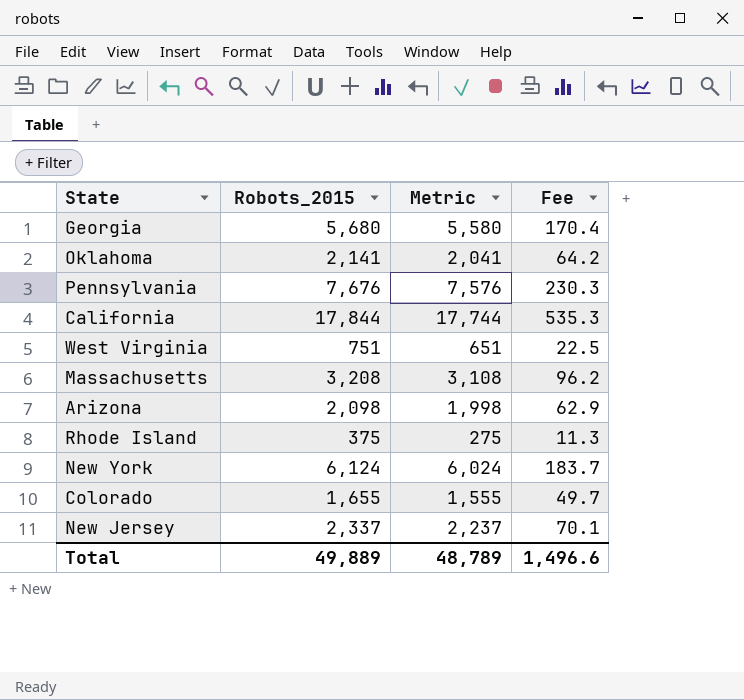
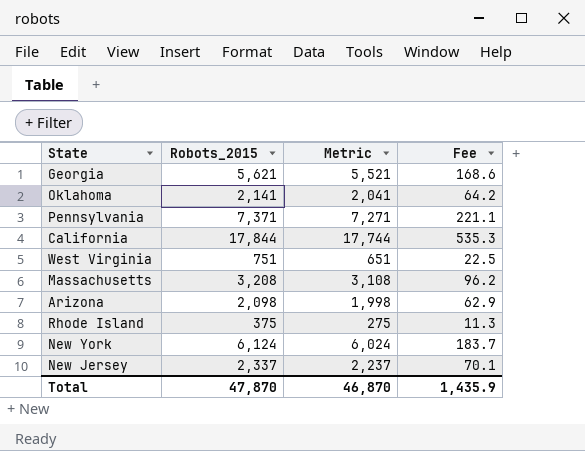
row Colorado: 1,655 | 1,555 | 49.7 -> none
Georgia | Robots_2015: 5,680 -> 5,621
Georgia | Metric: 5,580 -> 5,521
Georgia | Fee: 170.4 -> 168.6
Pennsylvania | Robots_2015: 7,676 -> 7,371
Pennsylvania | Metric: 7,576 -> 7,271
Pennsylvania | Fee: 230.3 -> 221.1
Total | Robots_2015: 49,889 -> 47,870
Total | Metric: 48,789 -> 46,870
Total | Fee: 1,496.6 -> 1,435.9

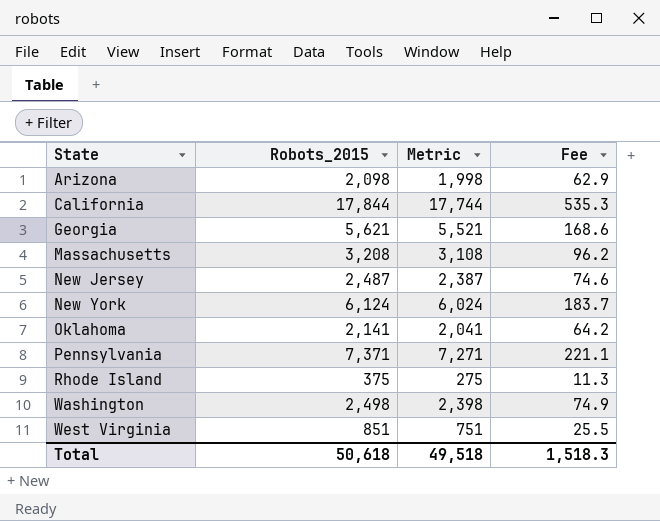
row order: none -> State ascending
New Jersey | Robots_2015: 2,337 -> 2,487
New Jersey | Metric: 2,237 -> 2,387
New Jersey | Fee: 70.1 -> 74.6
row Washington: none -> 2,498 | 2,398 | 74.9
West Virginia | Robots_2015: 751 -> 851
West Virginia | Metric: 651 -> 751
West Virginia | Fee: 22.5 -> 25.5
Total | Robots_2015: 47,870 -> 50,618
Total | Metric: 46,870 -> 49,518
Total | Fee: 1,435.9 -> 1,518.3

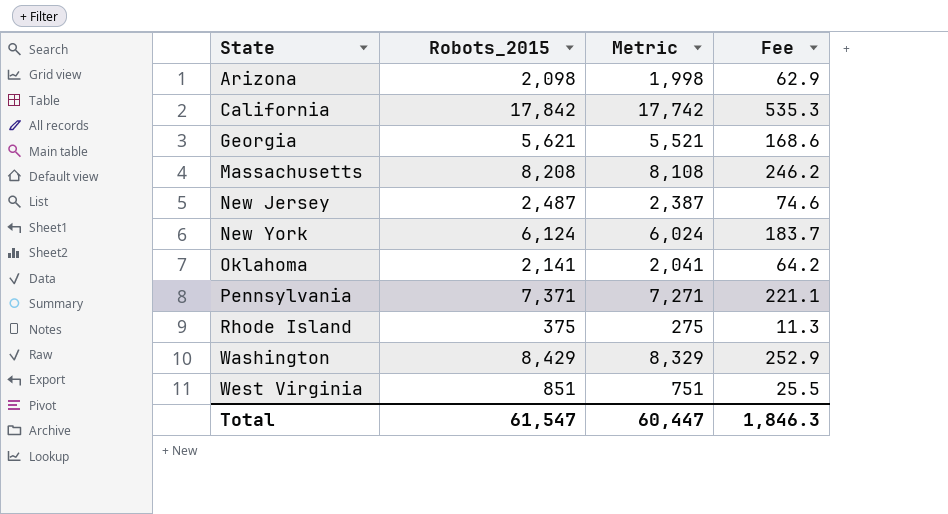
California | Robots_2015: 17,844 -> 17,842
California | Metric: 17,744 -> 17,742
Massachusetts | Robots_2015: 3,208 -> 8,208
Massachusetts | Metric: 3,108 -> 8,108
Massachusetts | Fee: 96.2 -> 246.2
Washington | Robots_2015: 2,498 -> 8,429
Washington | Metric: 2,398 -> 8,329
Washington | Fee: 74.9 -> 252.9
Total | Robots_2015: 50,618 -> 61,547
Total | Metric: 49,518 -> 60,447
Total | Fee: 1,518.3 -> 1,846.3

